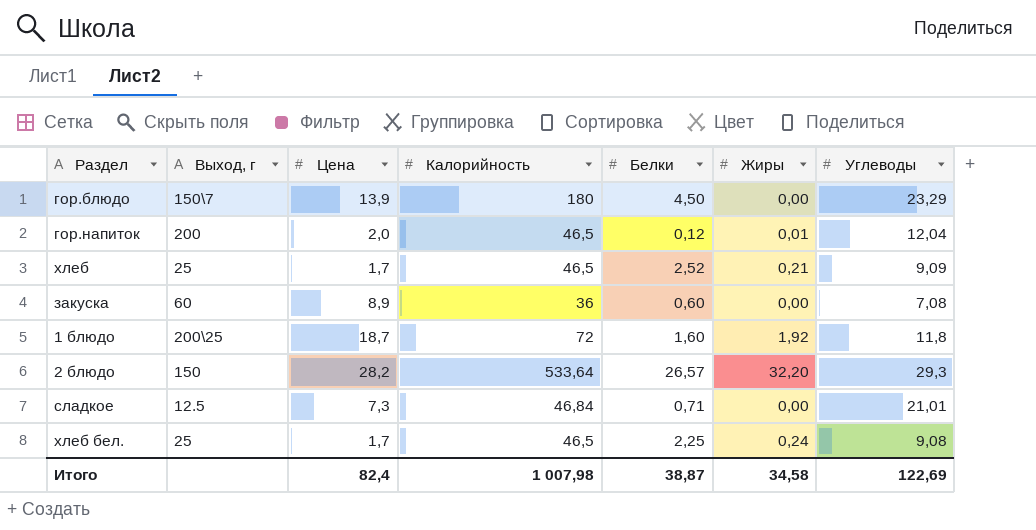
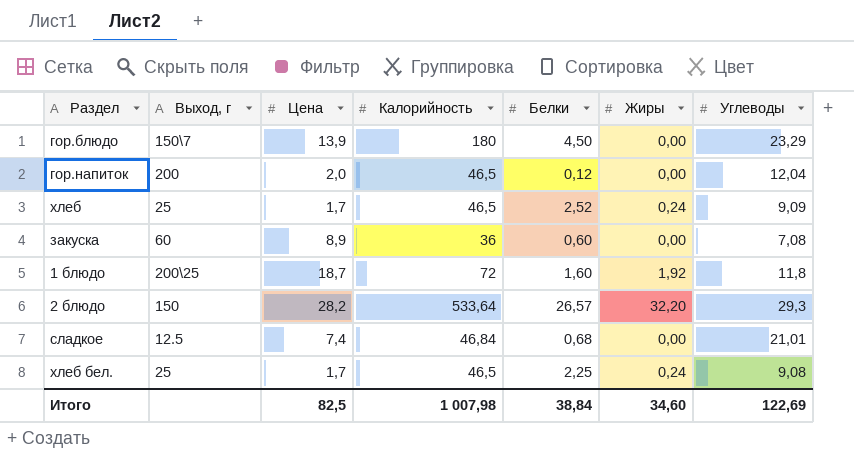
гор.напиток | Жиры: 0,01 -> 0,00
хлеб | Жиры: 0,21 -> 0,24
сладкое | Цена: 7,3 -> 7,4
сладкое | Белки: 0,71 -> 0,68
Итого | Цена: 82,4 -> 82,5
Итого | Белки: 38,87 -> 38,84
Итого | Жиры: 34,58 -> 34,60

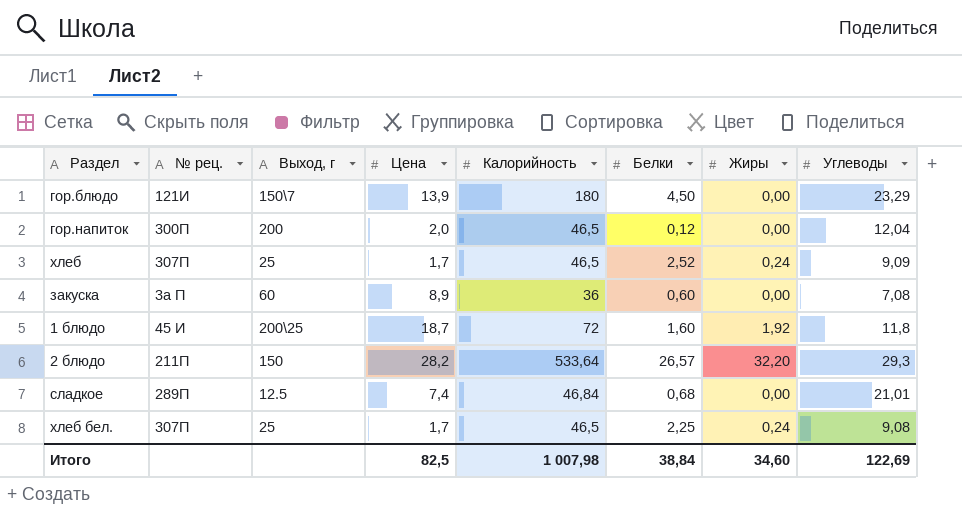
column № рец. | position: none -> 2

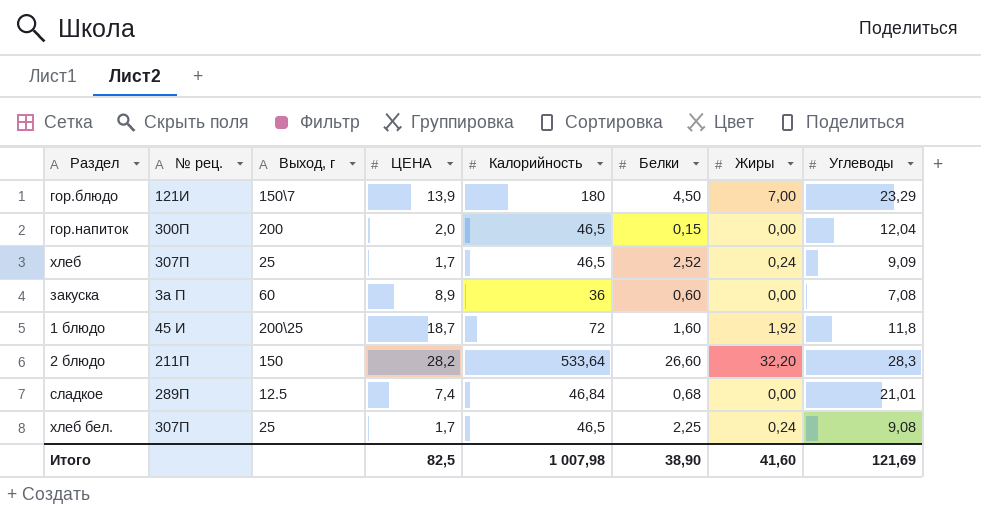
column name: Цена -> ЦЕНА
гор.блюдо | Жиры: 0,00 -> 7,00
гор.напиток | Белки: 0,12 -> 0,15
2 блюдо | Белки: 26,57 -> 26,60
2 блюдо | Углеводы: 29,3 -> 28,3
Итого | Белки: 38,84 -> 38,90
Итого | Жиры: 34,60 -> 41,60
Итого | Углеводы: 122,69 -> 121,69

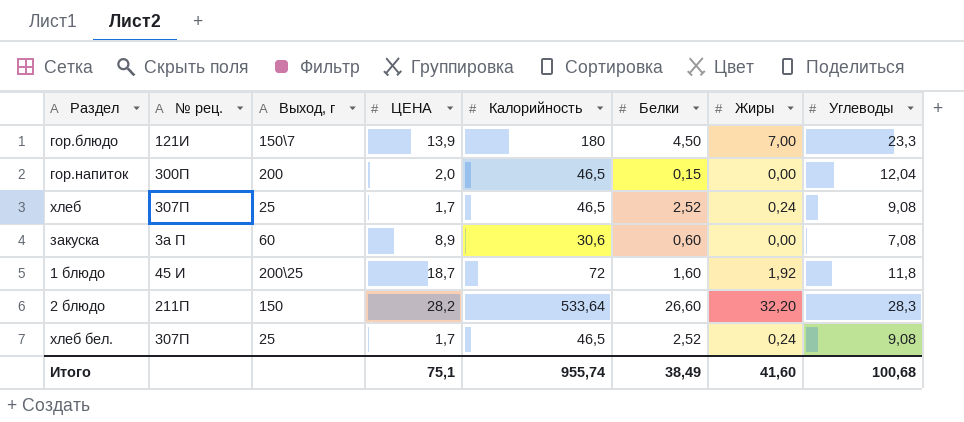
row сладкое: 289П | 12.5 | 7,4 | 46,84 | 0,68 | 0,00 | 21,01 -> none
гор.блюдо | Углеводы: 23,29 -> 23,3
хлеб | Углеводы: 9,09 -> 9,08
закуска | Калорийность: 36 -> 30,6
хлеб бел. | Белки: 2,25 -> 2,52
Итого | ЦЕНА: 82,5 -> 75,1
Итого | Калорийность: 1 007,98 -> 955,74
Итого | Белки: 38,90 -> 38,49
Итого | Углеводы: 121,69 -> 100,68

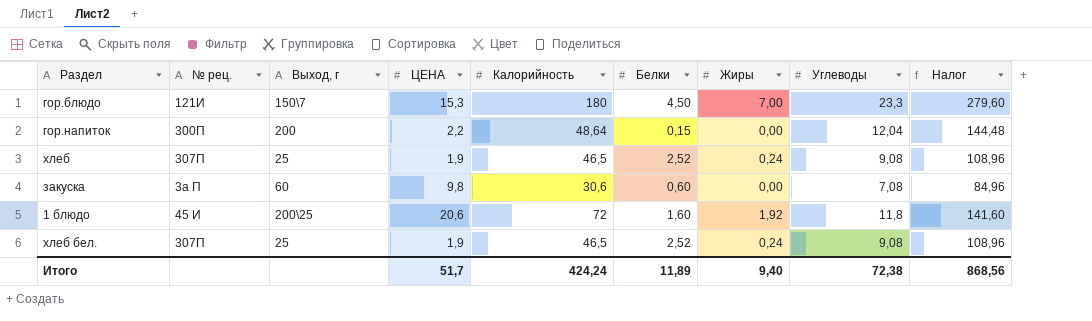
column Налог | formula: none -> [Углеводы] * 12
row 2 блюдо: 211П | 150 | 28,2 | 533,64 | 26,60 | 32,20 | 28,3 -> none
гор.блюдо | ЦЕНА: 13,9 -> 15,3
гор.напиток | ЦЕНА: 2,0 -> 2,2
гор.напиток | Калорийность: 46,5 -> 48,64
хлеб | ЦЕНА: 1,7 -> 1,9
закуска | ЦЕНА: 8,9 -> 9,8
1 блюдо | ЦЕНА: 18,7 -> 20,6
хлеб бел. | ЦЕНА: 1,7 -> 1,9
Итого | ЦЕНА: 75,1 -> 51,7
Итого | Калорийность: 955,74 -> 424,24
Итого | Белки: 38,49 -> 11,89
Итого | Жиры: 41,60 -> 9,40
Итого | Углеводы: 100,68 -> 72,38

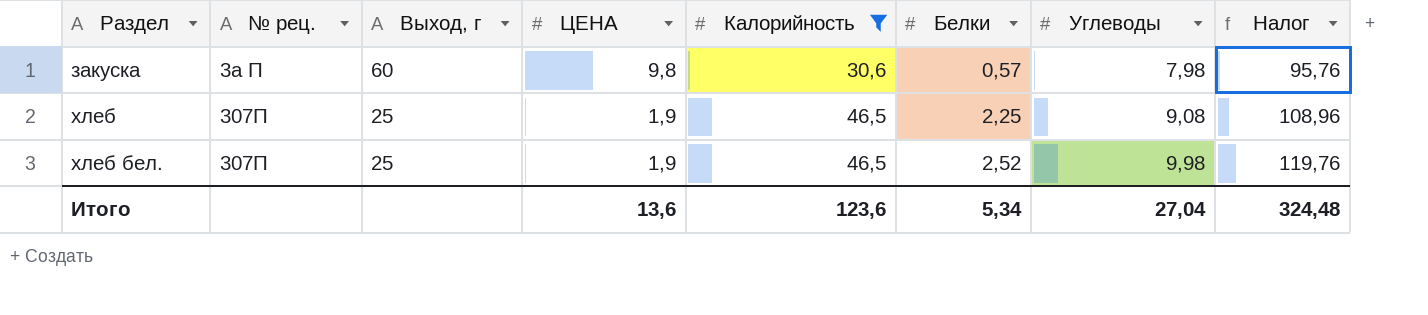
filter: none -> Калорийность <= 46,5
row order: none -> Раздел ascending
column Жиры | position: 7 -> none
закуска | Белки: 0,60 -> 0,57
закуска | Углеводы: 7,08 -> 7,98
закуска | Налог: 84,96 -> 95,76
хлеб | Белки: 2,52 -> 2,25
хлеб бел. | Углеводы: 9,08 -> 9,98
хлеб бел. | Налог: 108,96 -> 119,76
Итого | ЦЕНА: 51,7 -> 13,6
Итого | Калорийность: 424,24 -> 123,6
Итого | Белки: 11,89 -> 5,34
Итого | Углеводы: 72,38 -> 27,04
Итого | Налог: 868,56 -> 324,48

